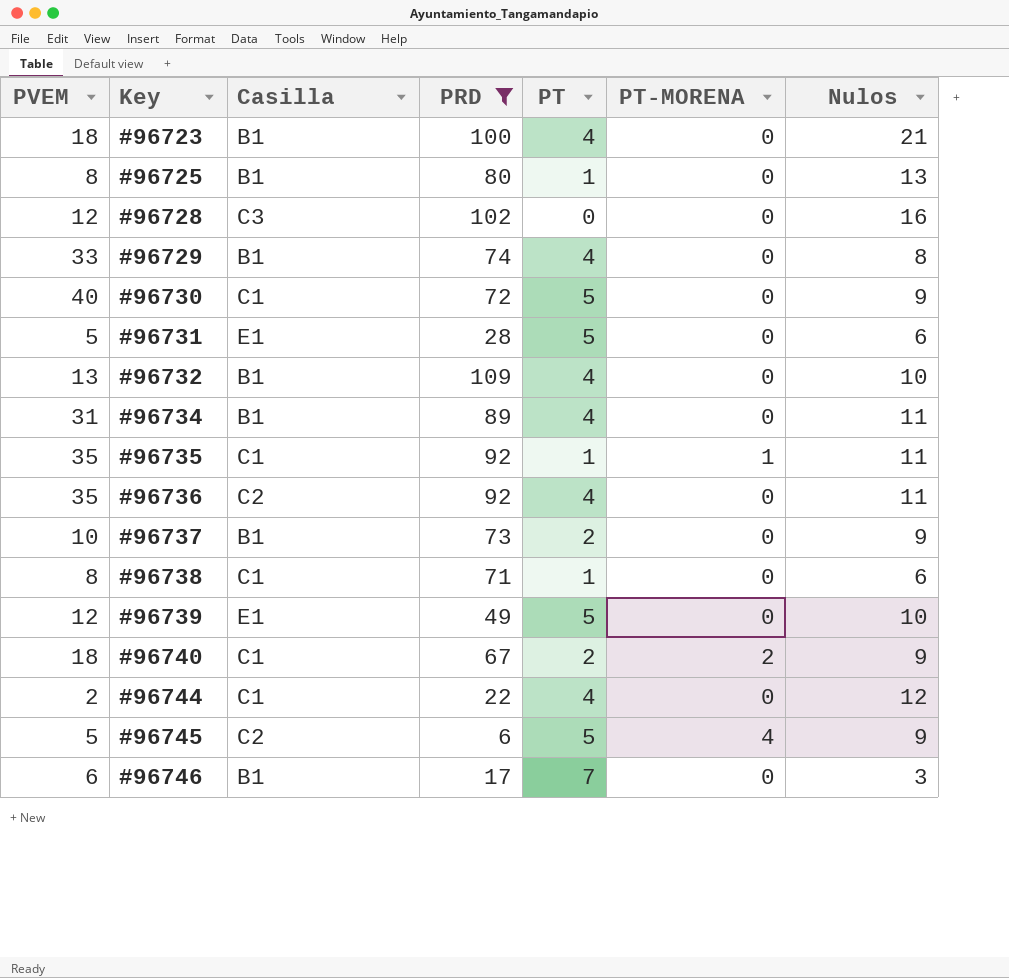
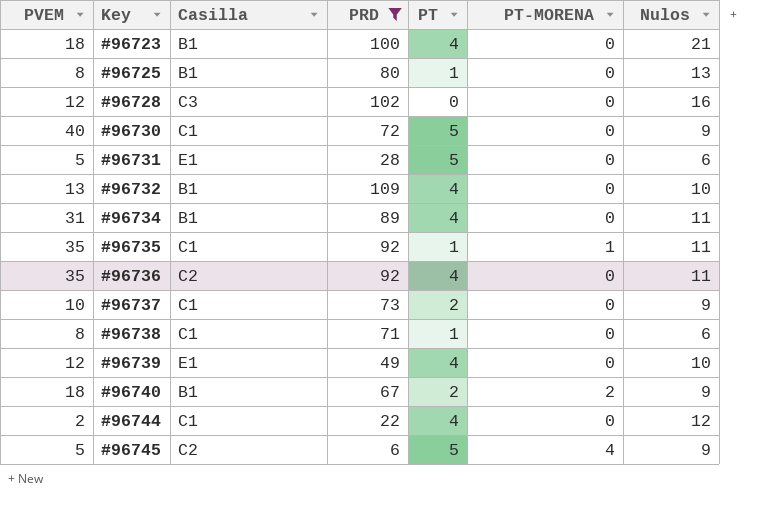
row #96729: 33 | B1 | 74 | 4 | 0 | 8 -> none
row #96746: 6 | B1 | 17 | 7 | 0 | 3 -> none
#96737 | Casilla: B1 -> C1
#96739 | PT: 5 -> 4
#96740 | Casilla: C1 -> B1

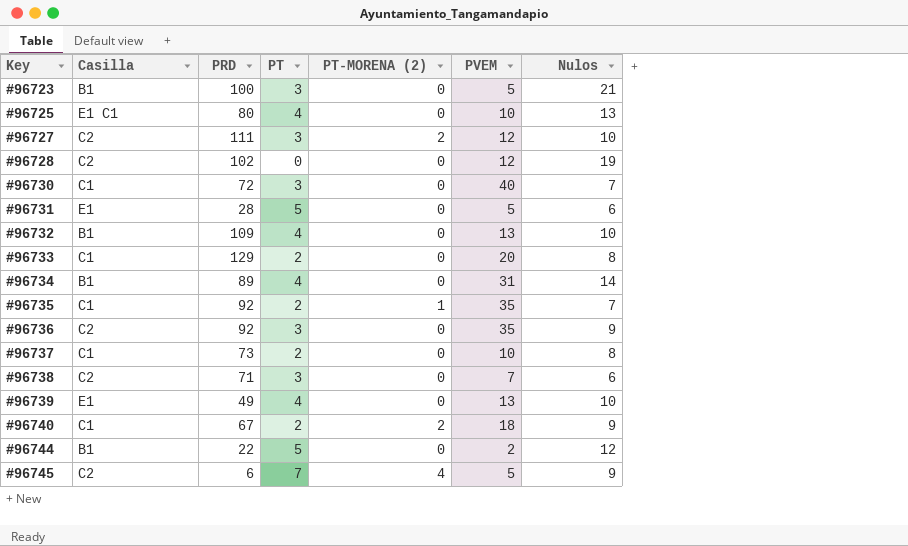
filter: PRD <= 109 -> none
column name: PT-MORENA -> PT-MORENA (2)
column PVEM | position: 1 -> 6
#96723 | PT: 4 -> 3
#96723 | PVEM: 18 -> 5
#96725 | Casilla: B1 -> E1 C1
#96725 | PT: 1 -> 4
#96725 | PVEM: 8 -> 10
#96728 | Casilla: C3 -> C2
#96728 | Nulos: 16 -> 19
#96730 | PT: 5 -> 3
#96730 | Nulos: 9 -> 7
#96734 | Nulos: 11 -> 14
#96735 | PT: 1 -> 2
#96735 | Nulos: 11 -> 7
#96736 | PT: 4 -> 3
#96736 | Nulos: 11 -> 9
#96737 | Nulos: 9 -> 8
#96738 | Casilla: C1 -> C2
#96738 | PT: 1 -> 3
#96738 | PVEM: 8 -> 7
#96739 | PVEM: 12 -> 13
#96740 | Casilla: B1 -> C1
#96744 | Casilla: C1 -> B1
#96744 | PT: 4 -> 5
#96745 | PT: 5 -> 7

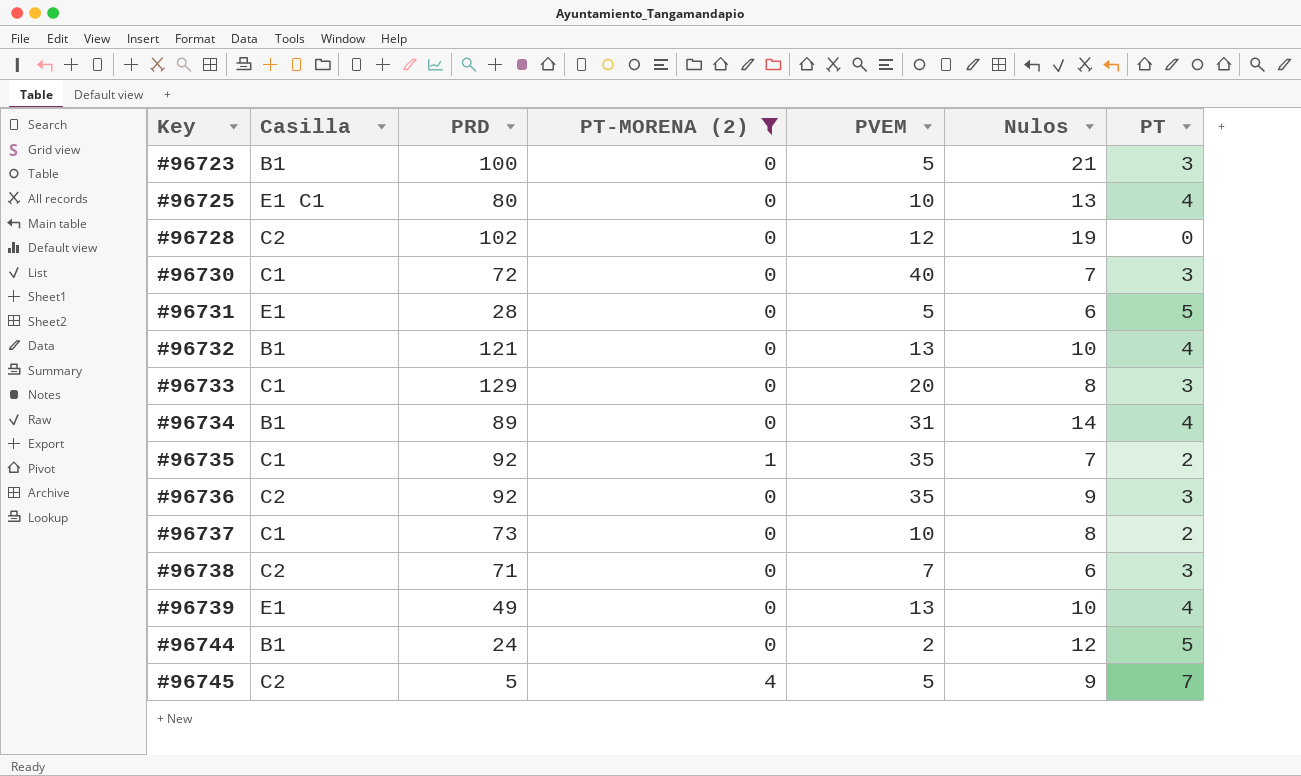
filter: none -> PT-MORENA (2) != 2
column PT | position: 4 -> 7
#96732 | PRD: 109 -> 121
#96733 | PT: 2 -> 3
#96744 | PRD: 22 -> 24
#96745 | PRD: 6 -> 5

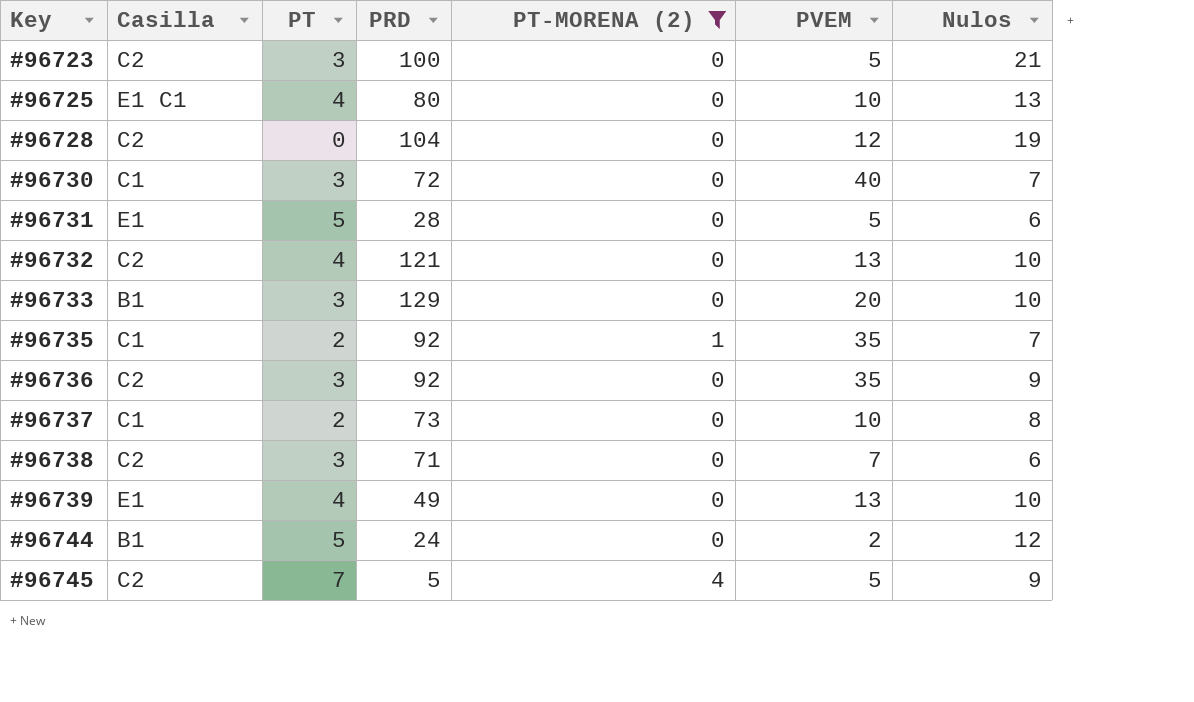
column PT | position: 7 -> 3
row #96734: B1 | 89 | 0 | 31 | 14 | 4 -> none
#96723 | Casilla: B1 -> C2
#96728 | PRD: 102 -> 104
#96732 | Casilla: B1 -> C2
#96733 | Casilla: C1 -> B1
#96733 | Nulos: 8 -> 10

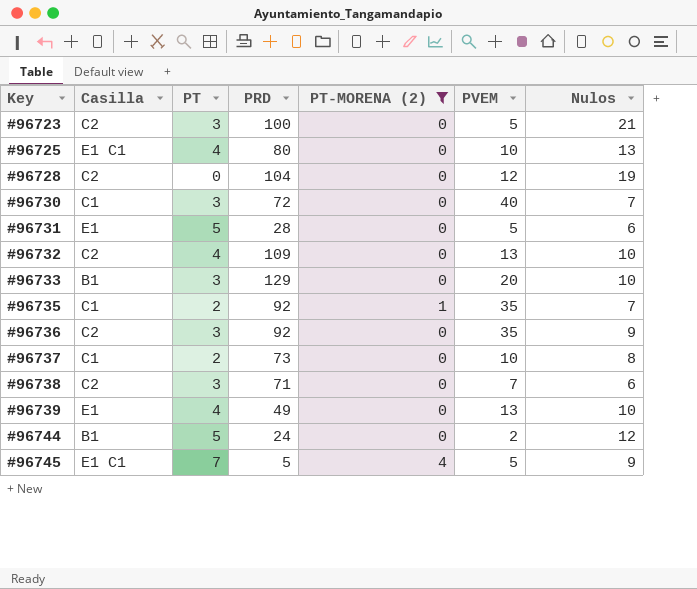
#96732 | PRD: 121 -> 109
#96745 | Casilla: C2 -> E1 C1

